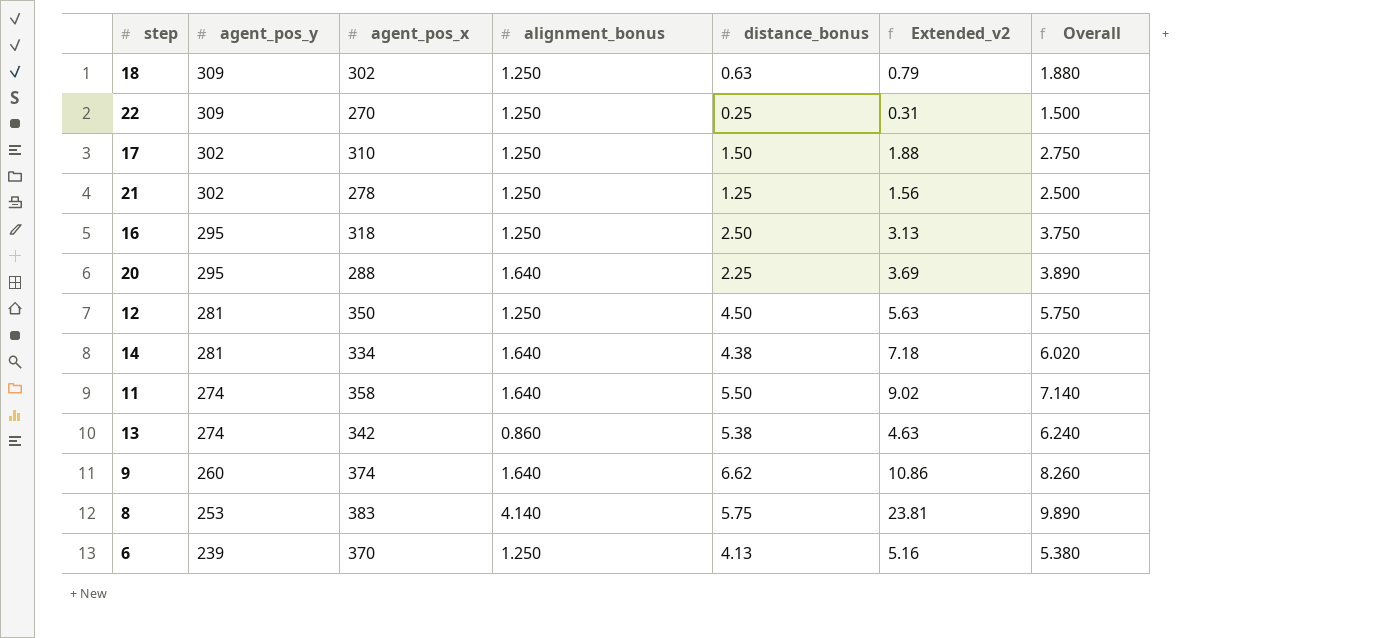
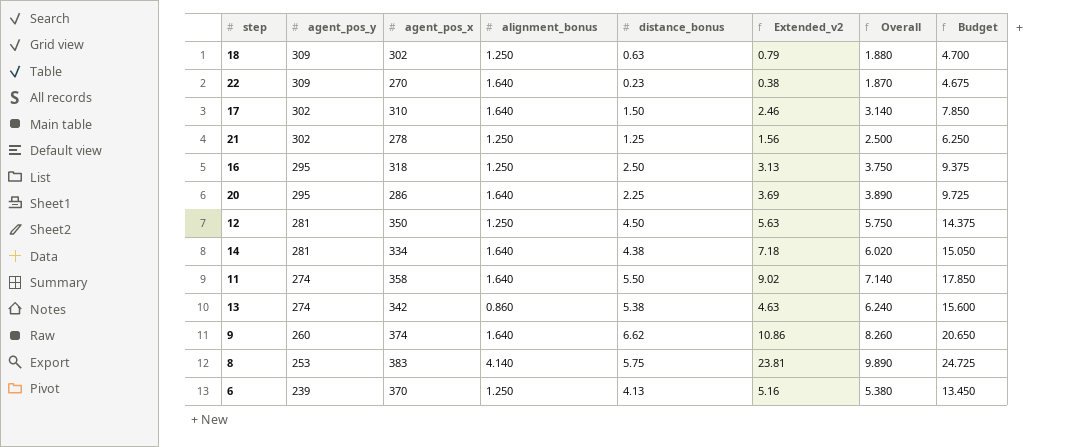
column Budget | formula: none -> [Overall] * 2.5
22 | alignment_bonus: 1.250 -> 1.640
22 | distance_bonus: 0.25 -> 0.23
22 | Extended_v2: 0.31 -> 0.38
22 | Overall: 1.500 -> 1.870
17 | alignment_bonus: 1.250 -> 1.640
17 | Extended_v2: 1.88 -> 2.46
17 | Overall: 2.750 -> 3.140
20 | agent_pos_x: 288 -> 286

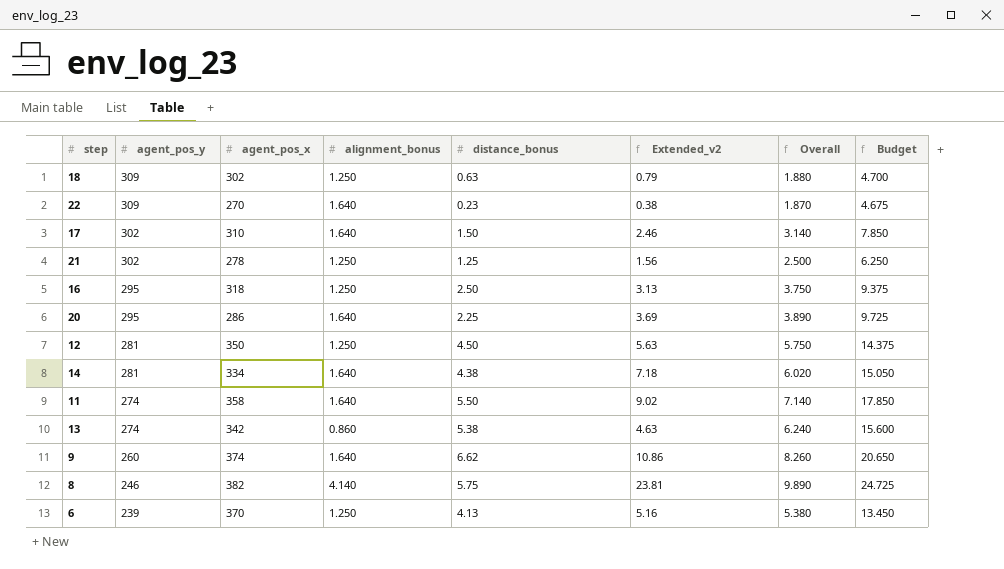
8 | agent_pos_y: 253 -> 246
8 | agent_pos_x: 383 -> 382

